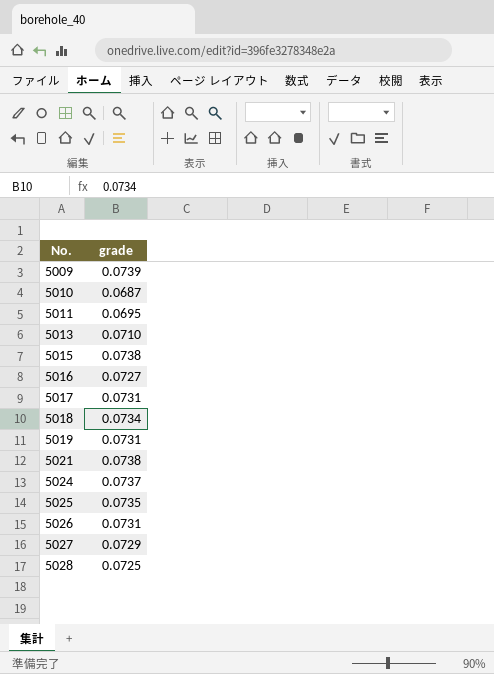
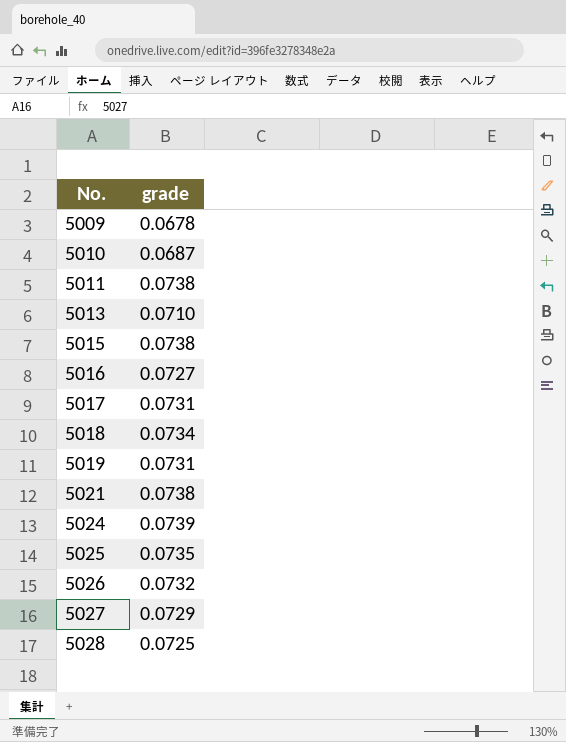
5009 | grade: 0.0739 -> 0.0678
5011 | grade: 0.0695 -> 0.0738
5024 | grade: 0.0737 -> 0.0739
5026 | grade: 0.0731 -> 0.0732

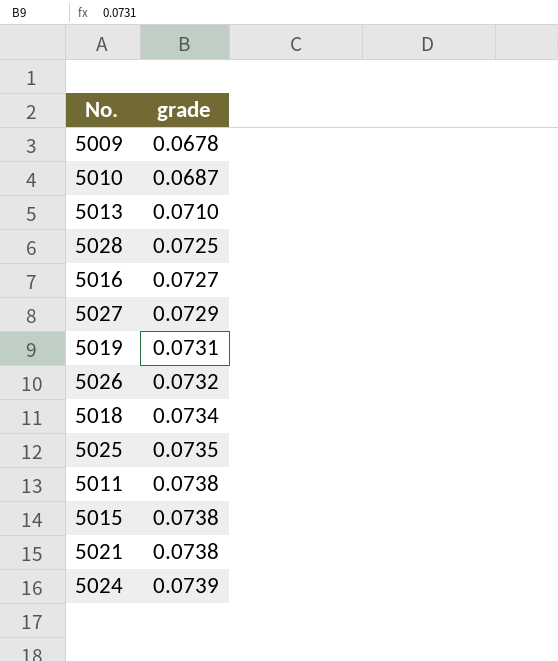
row order: No. ascending -> grade ascending
row 5017: 0.0731 -> none

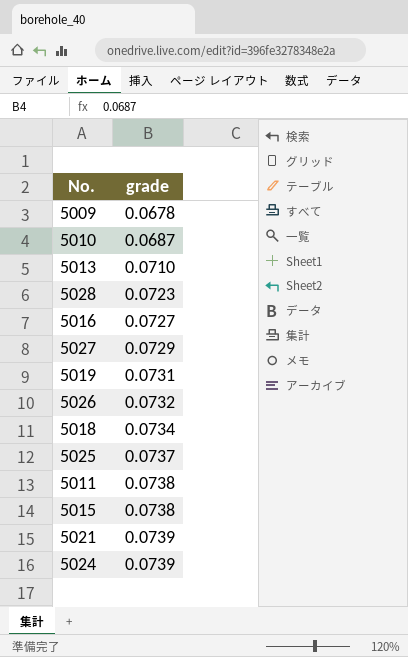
5028 | grade: 0.0725 -> 0.0723
5025 | grade: 0.0735 -> 0.0737
5021 | grade: 0.0738 -> 0.0739

